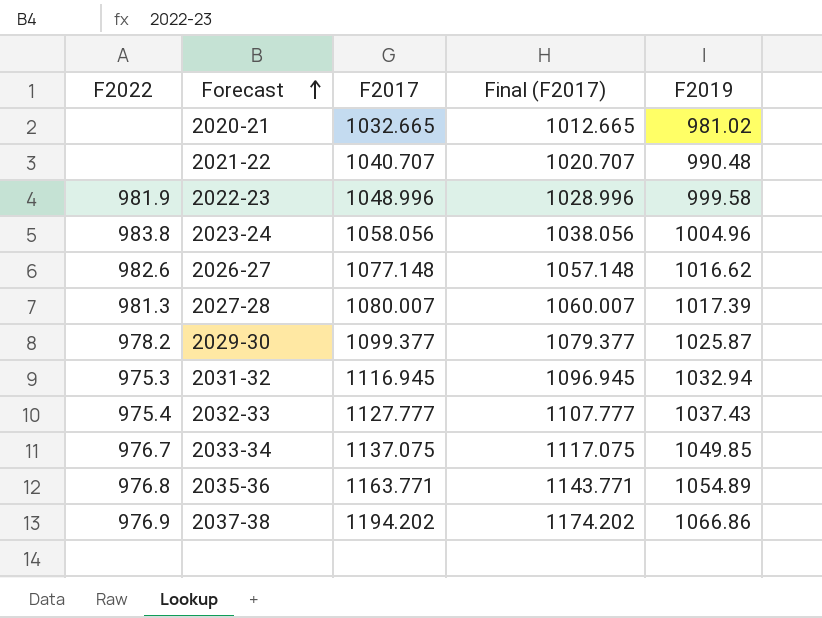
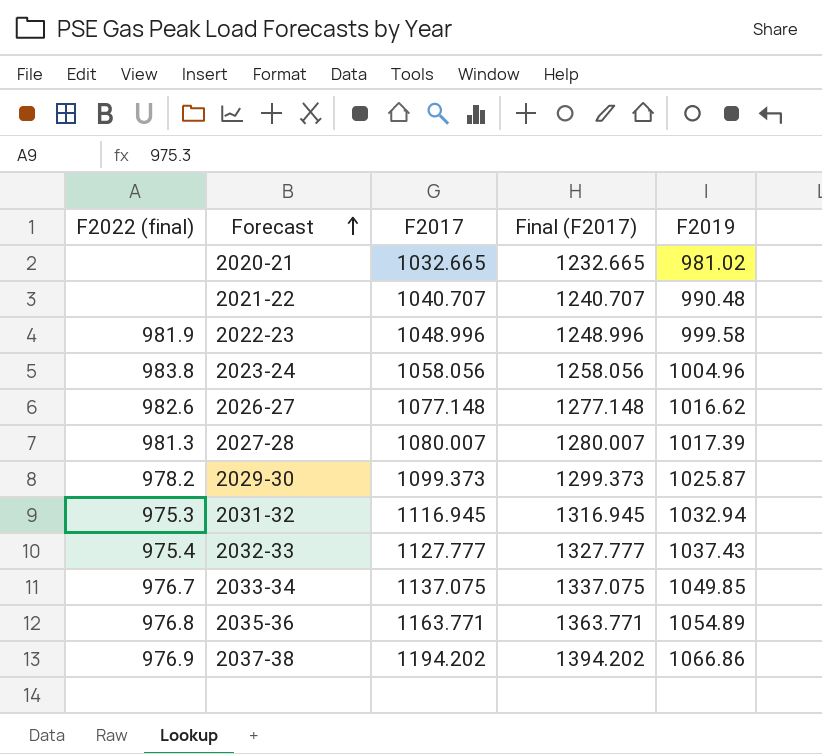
column name: F2022 -> F2022 (final)
column Final (F2017) | formula: [F2017] - 20 -> [F2017] + 200
2029-30 | F2017: 1099.377 -> 1099.373

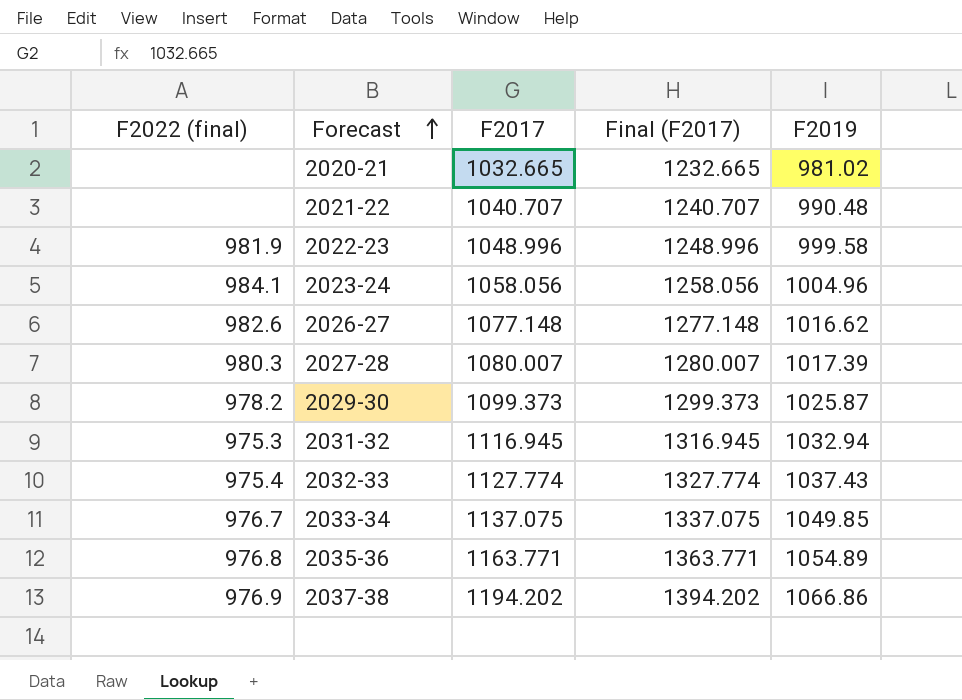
2023-24 | F2022 (final): 983.8 -> 984.1
2027-28 | F2022 (final): 981.3 -> 980.3
2032-33 | F2017: 1127.777 -> 1127.774
2032-33 | Final (F2017): 1327.777 -> 1327.774

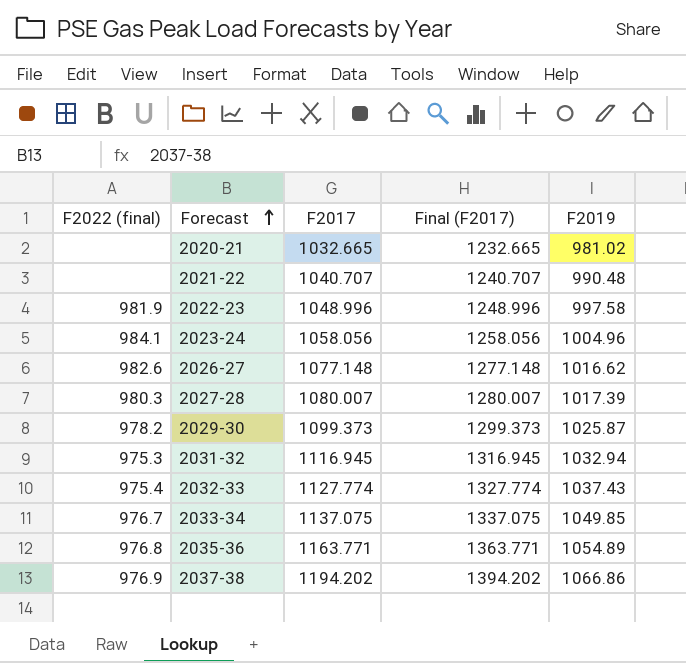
2022-23 | F2019: 999.58 -> 997.58

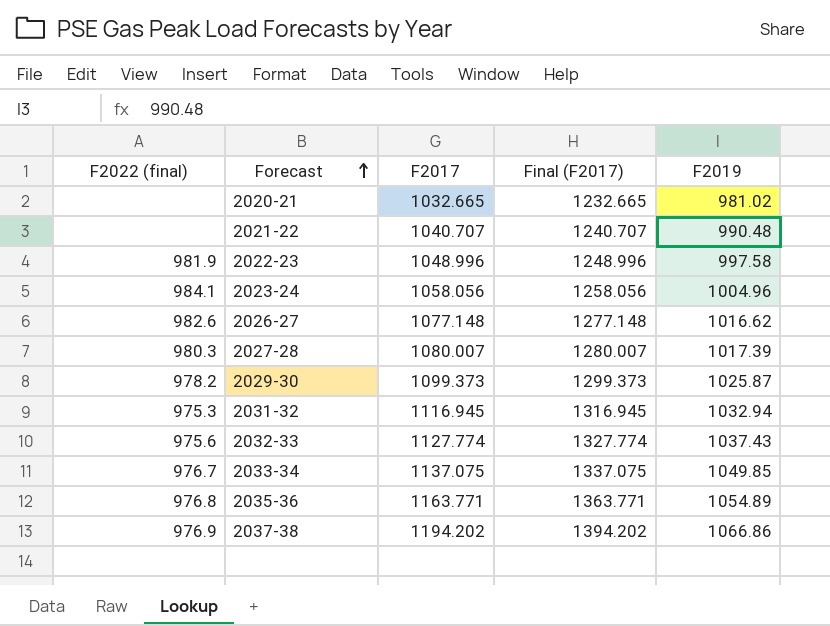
2032-33 | F2022 (final): 975.4 -> 975.6

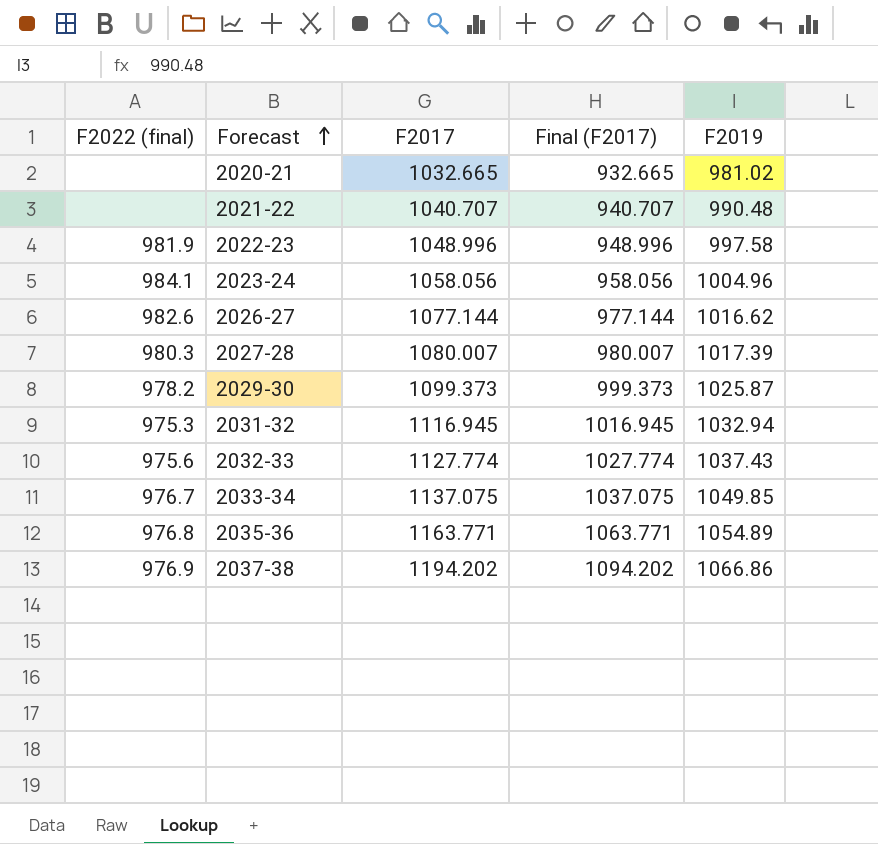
column Final (F2017) | formula: [F2017] + 200 -> [F2017] - 100
2026-27 | F2017: 1077.148 -> 1077.144

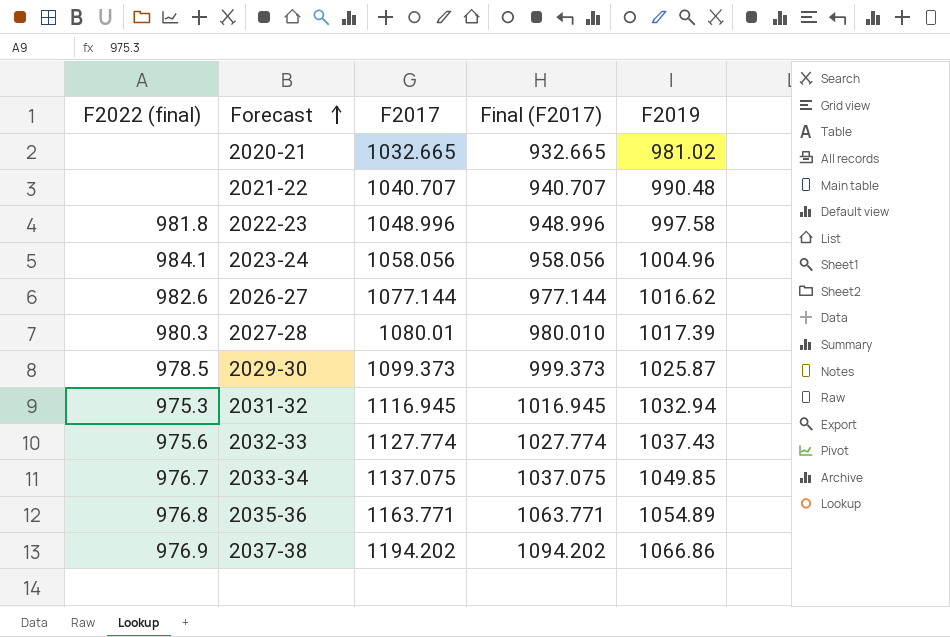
2022-23 | F2022 (final): 981.9 -> 981.8
2027-28 | F2017: 1080.007 -> 1080.01
2027-28 | Final (F2017): 980.007 -> 980.010
2029-30 | F2022 (final): 978.2 -> 978.5

